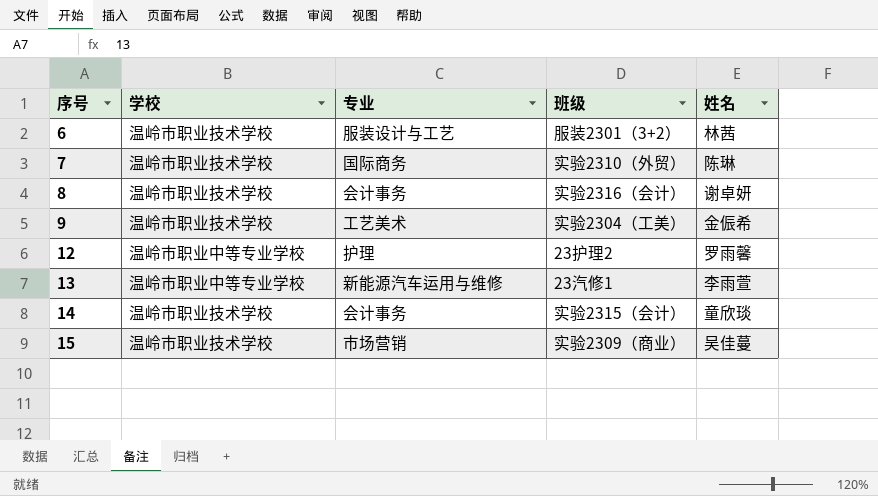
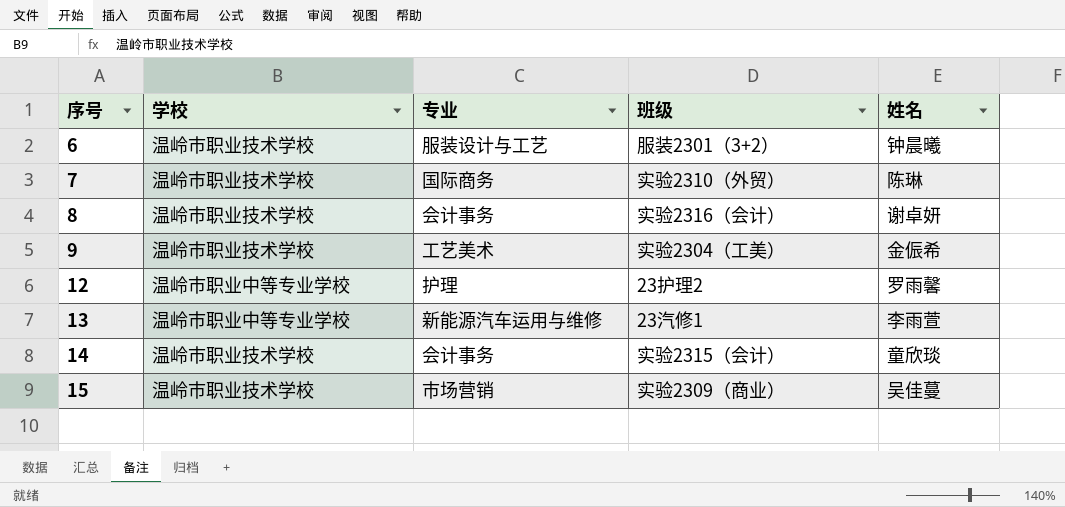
6 | 姓名: 林茜 -> 钟晨曦

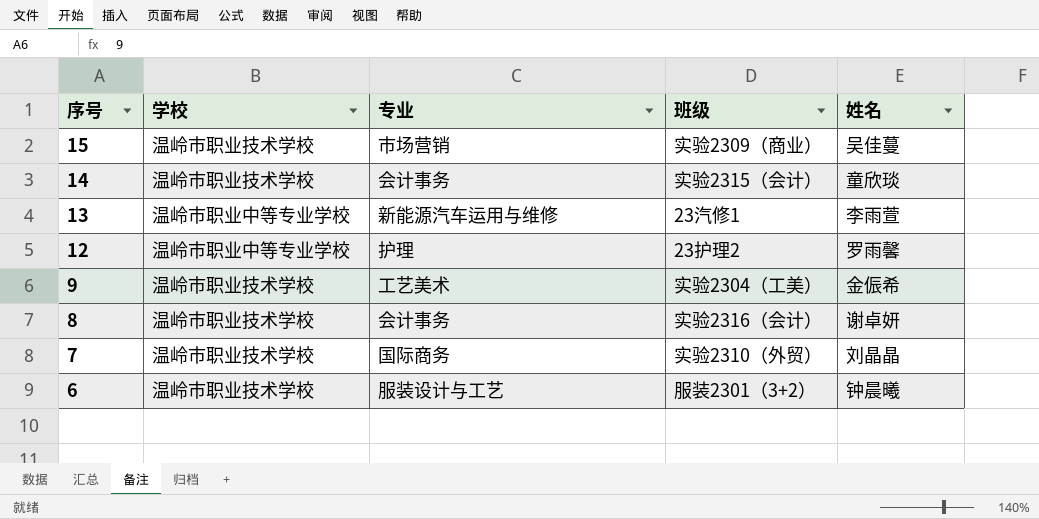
row order: 序号 ascending -> 序号 descending
7 | 姓名: 陈琳 -> 刘晶晶

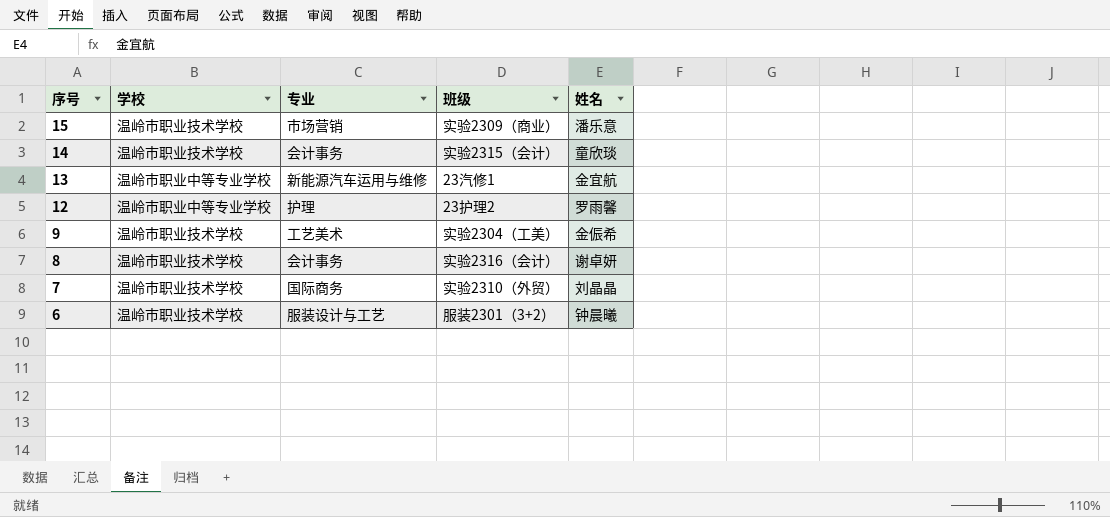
15 | 姓名: 吴佳蔓 -> 潘乐意
13 | 姓名: 李雨萱 -> 金宜航

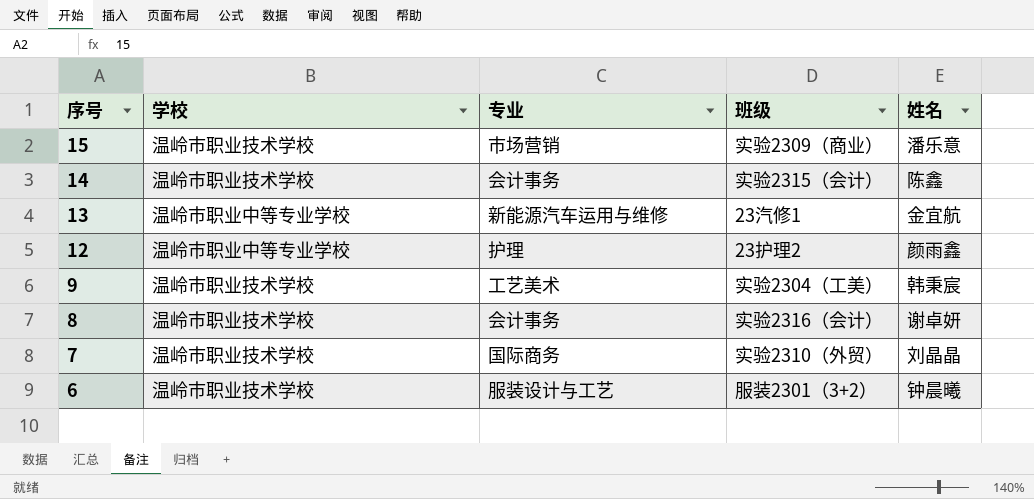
14 | 姓名: 童欣琰 -> 陈鑫
12 | 姓名: 罗雨馨 -> 颜雨鑫
9 | 姓名: 金侲希 -> 韩秉宸

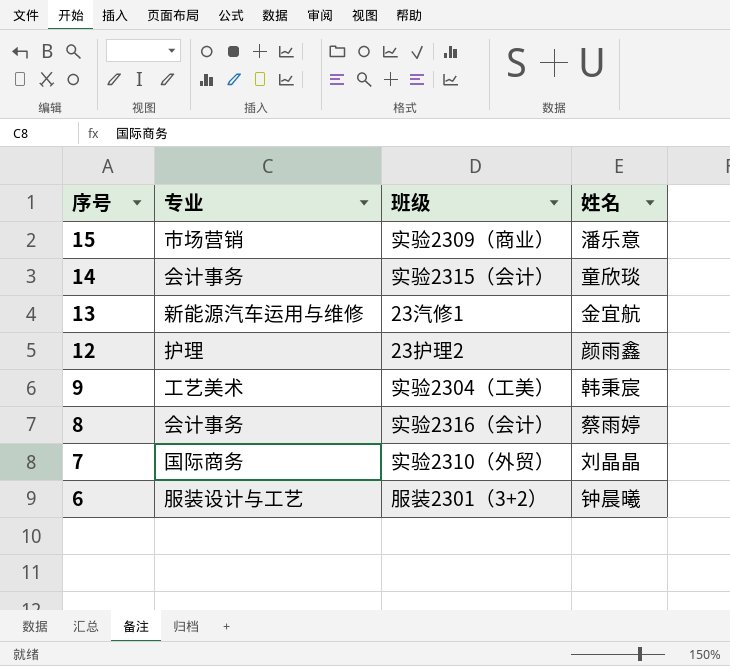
column 学校 | position: 2 -> none
14 | 姓名: 陈鑫 -> 童欣琰
8 | 姓名: 谢卓妍 -> 蔡雨婷

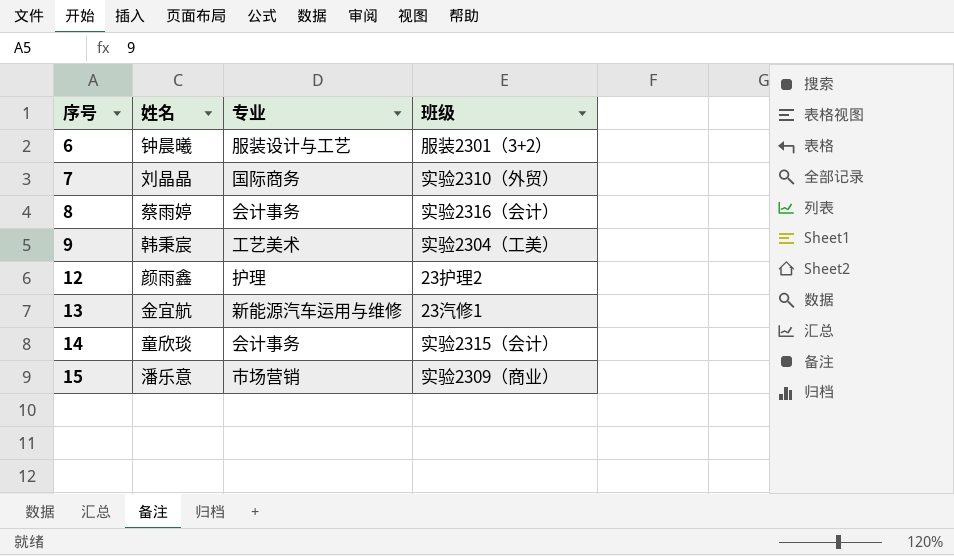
row order: 序号 descending -> 序号 ascending
column 姓名 | position: 4 -> 2

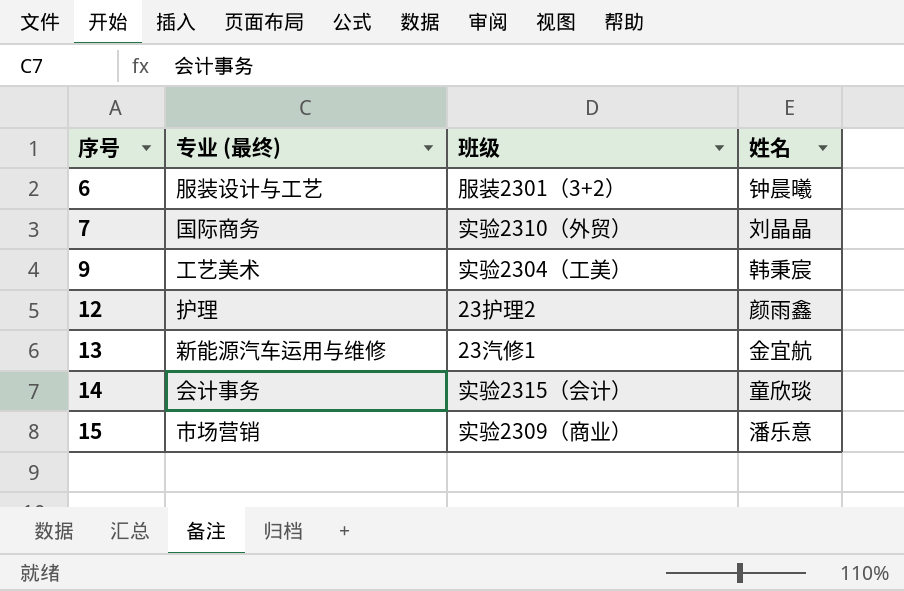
column name: 专业 -> 专业 (最终)
column 姓名 | position: 2 -> 4
row 8: 蔡雨婷 | 会计事务 | 实验2316（会计） -> none

